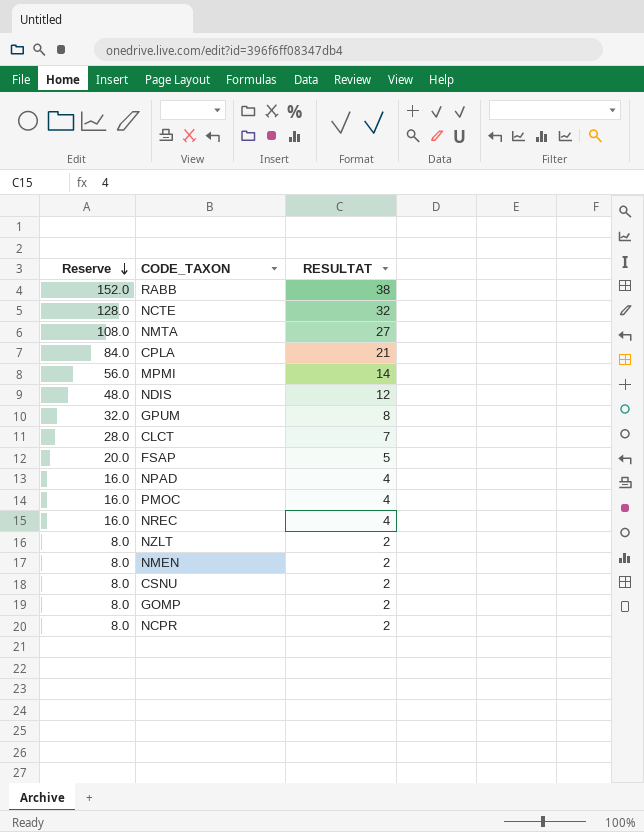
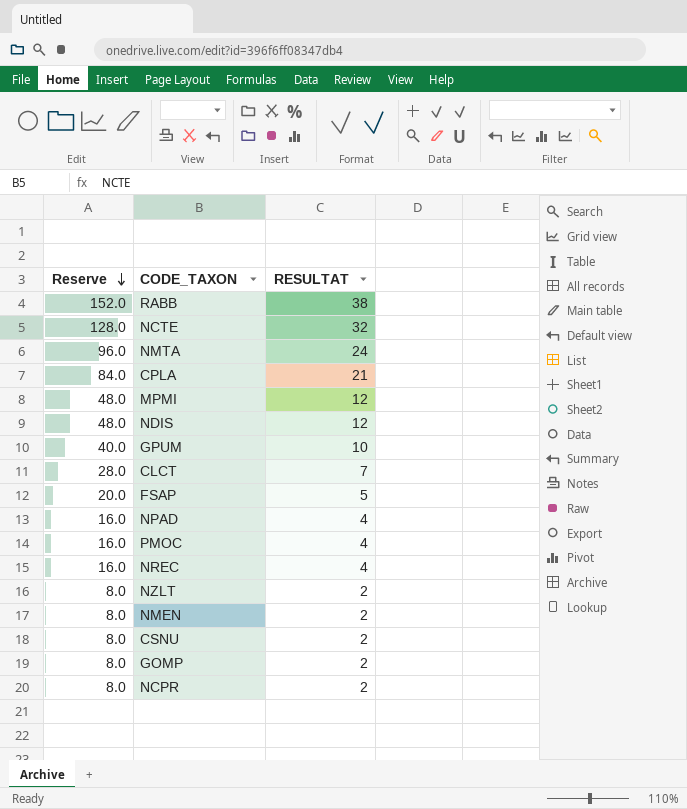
NMTA | Reserve: 108.0 -> 96.0
NMTA | RESULTAT: 27 -> 24
MPMI | Reserve: 56.0 -> 48.0
MPMI | RESULTAT: 14 -> 12
GPUM | Reserve: 32.0 -> 40.0
GPUM | RESULTAT: 8 -> 10

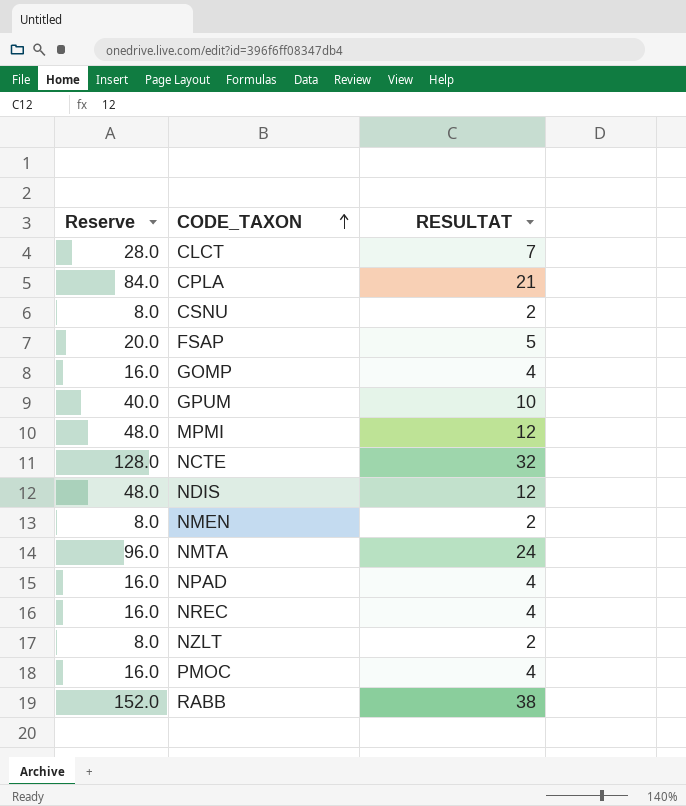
row order: Reserve descending -> CODE_TAXON ascending
row NCPR: 8.0 | 2 -> none
GOMP | Reserve: 8.0 -> 16.0
GOMP | RESULTAT: 2 -> 4

